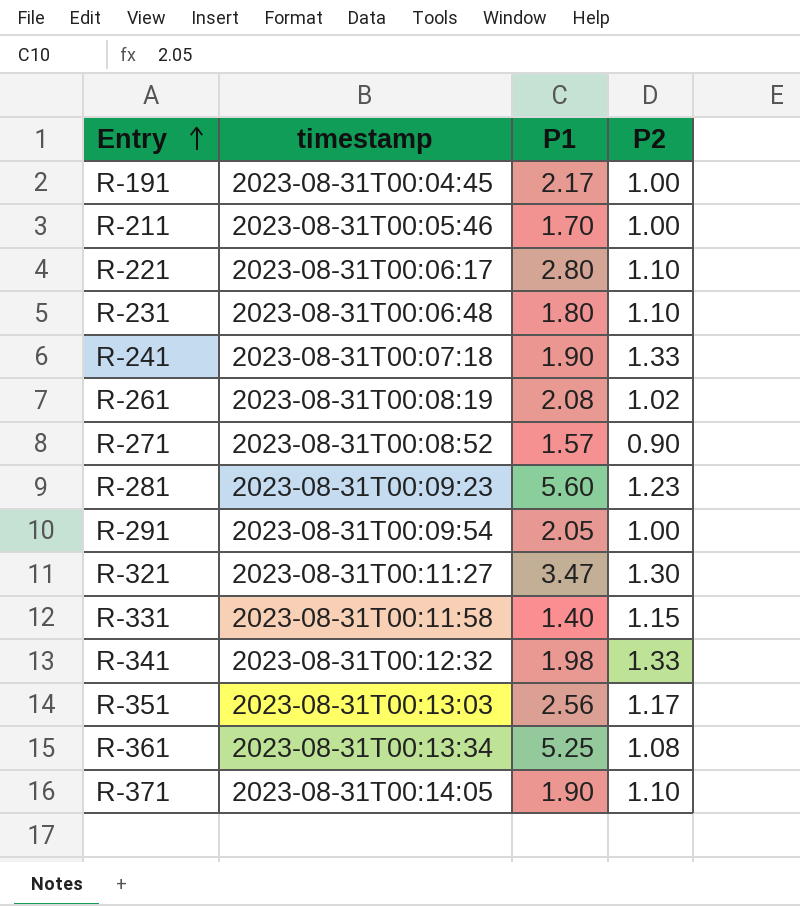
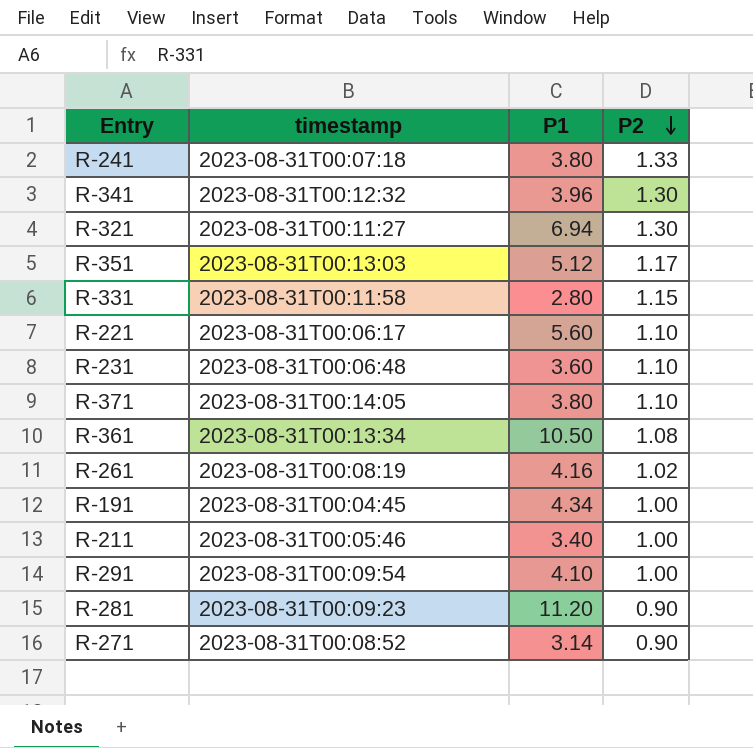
row order: Entry ascending -> P2 descending
R-241 | P1: 1.90 -> 3.80
R-341 | P1: 1.98 -> 3.96
R-341 | P2: 1.33 -> 1.30
R-321 | P1: 3.47 -> 6.94
R-351 | P1: 2.56 -> 5.12
R-331 | P1: 1.40 -> 2.80
R-221 | P1: 2.80 -> 5.60
R-231 | P1: 1.80 -> 3.60
R-371 | P1: 1.90 -> 3.80
R-361 | P1: 5.25 -> 10.50
R-261 | P1: 2.08 -> 4.16
R-191 | P1: 2.17 -> 4.34
R-211 | P1: 1.70 -> 3.40
R-291 | P1: 2.05 -> 4.10
R-281 | P1: 5.60 -> 11.20
R-281 | P2: 1.23 -> 0.90
R-271 | P1: 1.57 -> 3.14

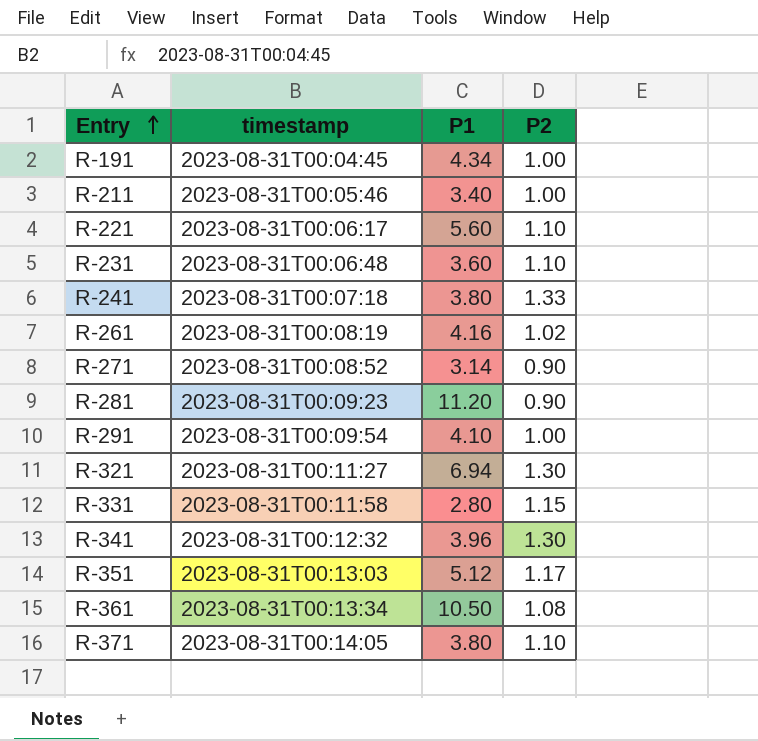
row order: P2 descending -> Entry ascending

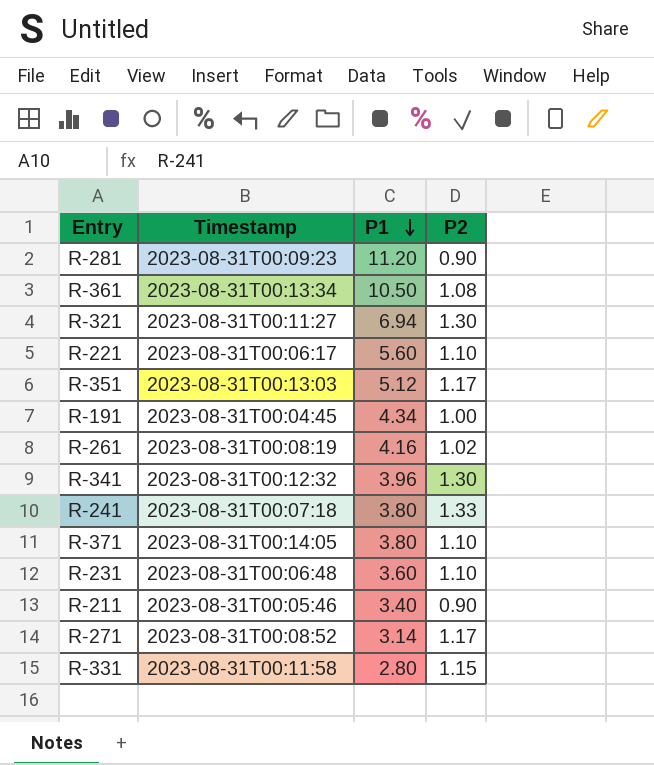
row order: Entry ascending -> P1 descending
column name: timestamp -> Timestamp
row R-291: 2023-08-31T00:09:54 | 4.10 | 1.00 -> none
R-211 | P2: 1.00 -> 0.90
R-271 | P2: 0.90 -> 1.17

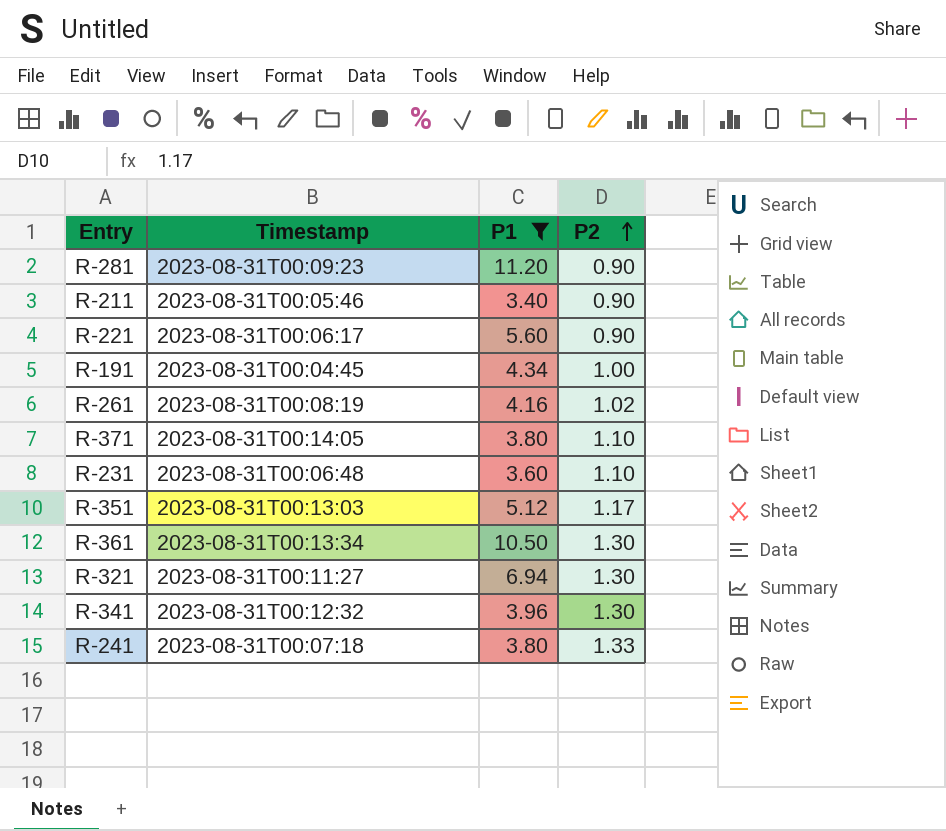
filter: none -> P1 >= 3.40
row order: P1 descending -> P2 ascending
R-221 | P2: 1.10 -> 0.90
R-361 | P2: 1.08 -> 1.30

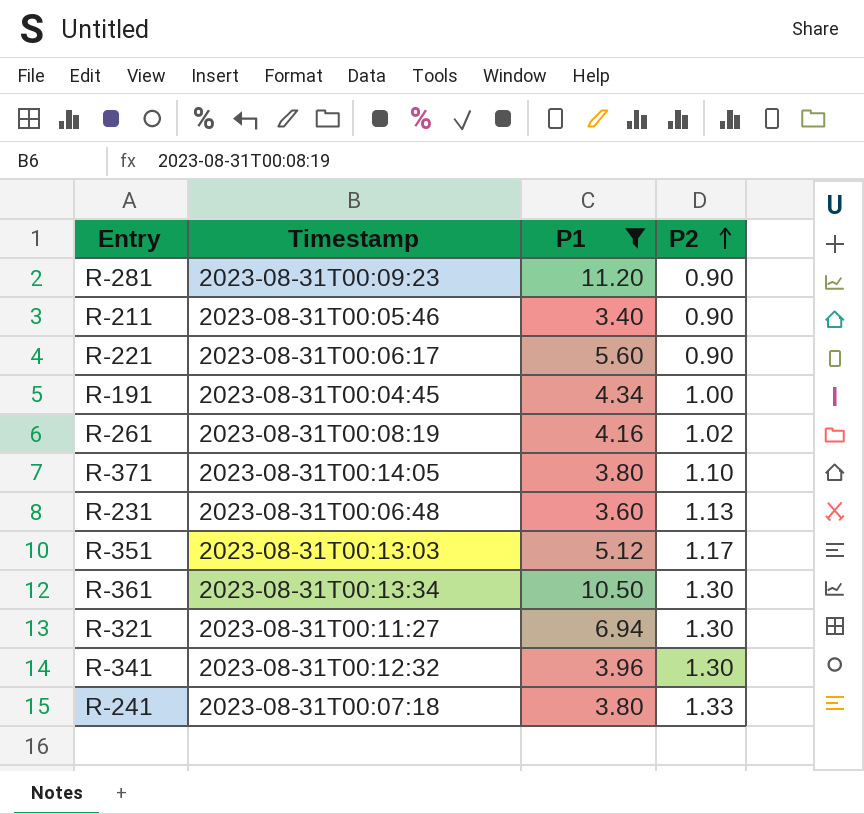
R-231 | P2: 1.10 -> 1.13

